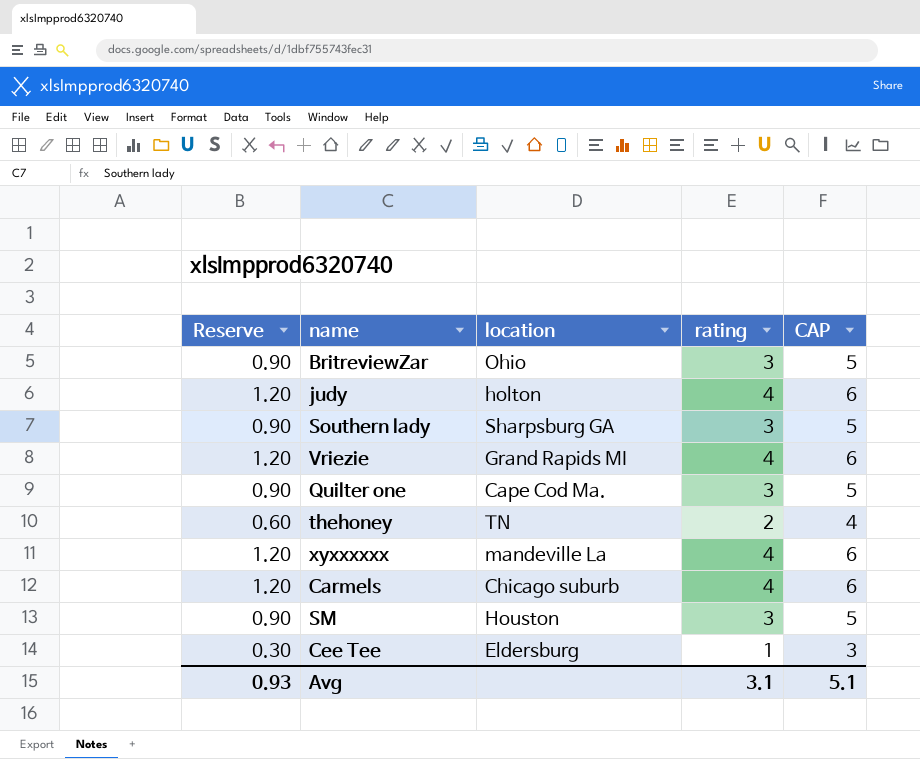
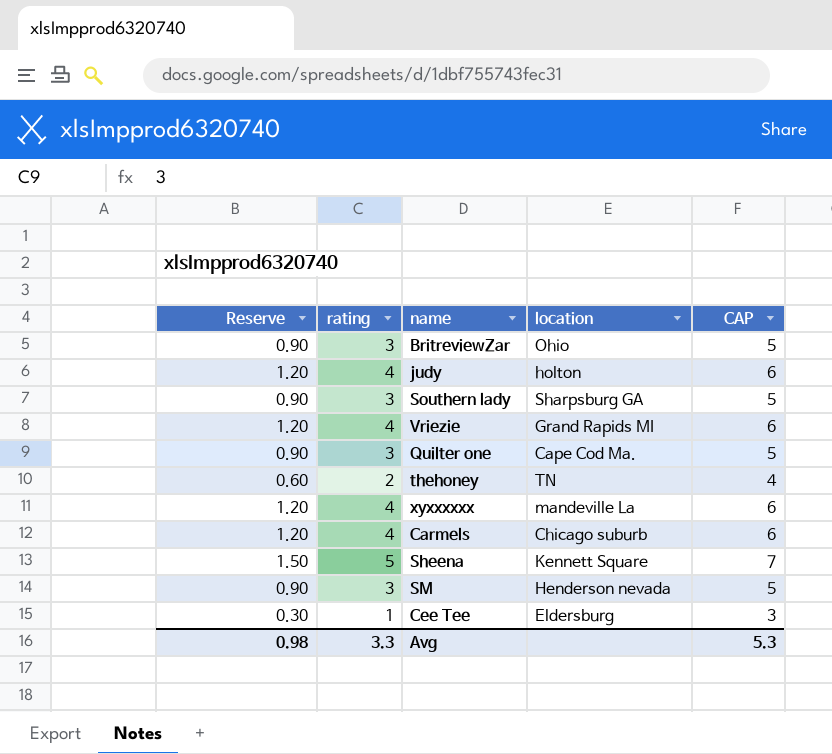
column rating | position: 4 -> 2
row Sheena: none -> 1.50 | 5 | Kennett Square | 7
SM | location: Houston -> Henderson nevada
Avg | Reserve: 0.93 -> 0.98
Avg | rating: 3.1 -> 3.3
Avg | CAP: 5.1 -> 5.3

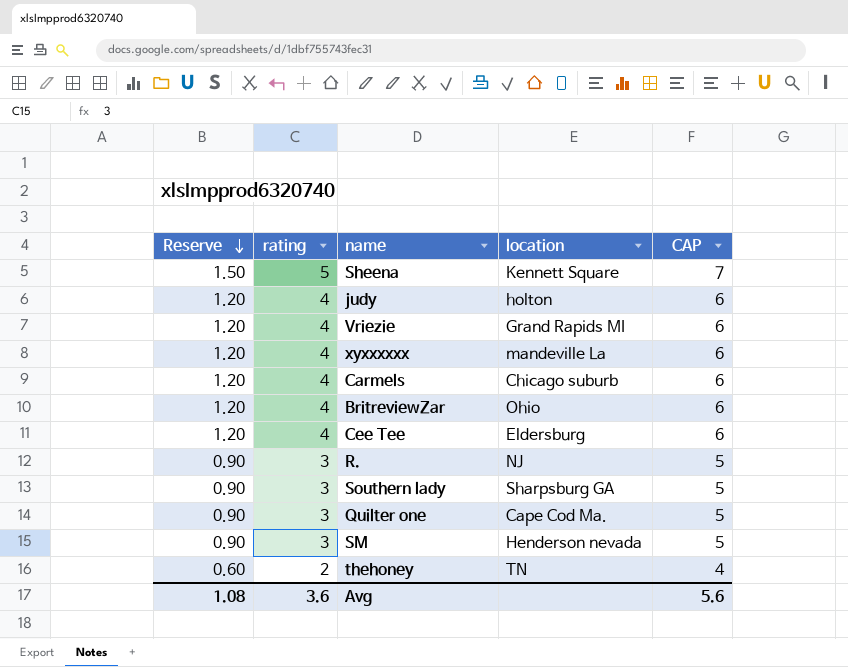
row order: none -> Reserve descending
BritreviewZar | Reserve: 0.90 -> 1.20
BritreviewZar | rating: 3 -> 4
BritreviewZar | CAP: 5 -> 6
Cee Tee | Reserve: 0.30 -> 1.20
Cee Tee | rating: 1 -> 4
Cee Tee | CAP: 3 -> 6
row R.: none -> 0.90 | 3 | NJ | 5
Avg | Reserve: 0.98 -> 1.08
Avg | rating: 3.3 -> 3.6
Avg | CAP: 5.3 -> 5.6

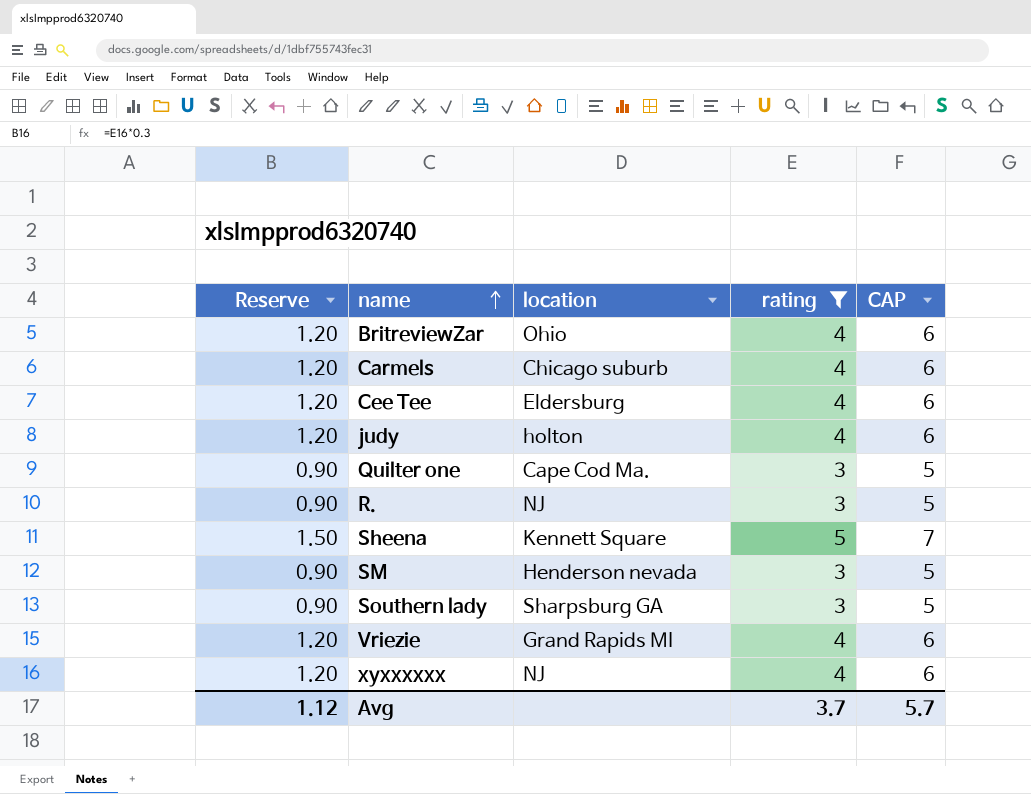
filter: none -> rating != 2
row order: Reserve descending -> name ascending
column rating | position: 2 -> 4
xyxxxxxx | location: mandeville La -> NJ
Avg | Reserve: 1.08 -> 1.12
Avg | rating: 3.6 -> 3.7
Avg | CAP: 5.6 -> 5.7

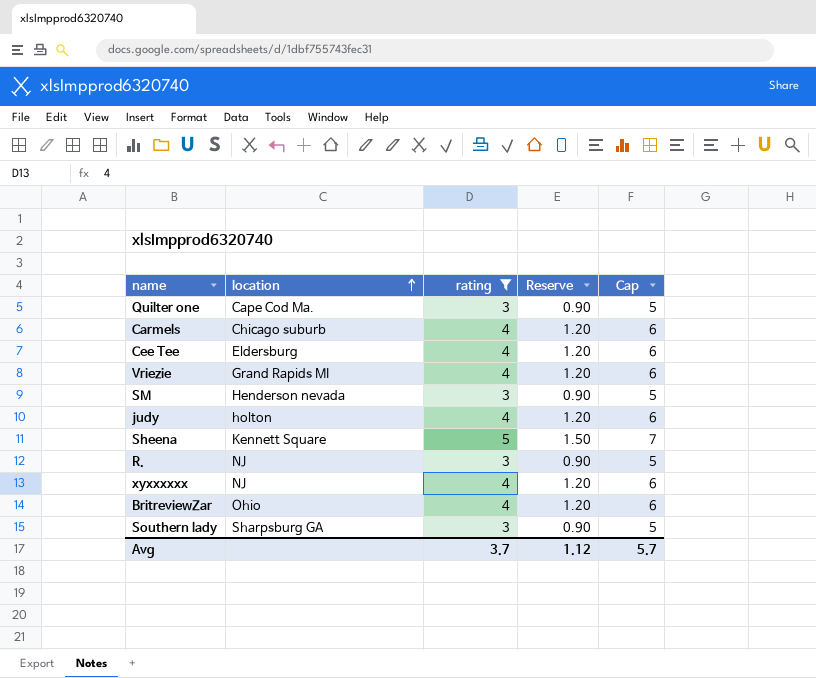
row order: name ascending -> location ascending
column Reserve | position: 1 -> 4
column name: CAP -> Cap

